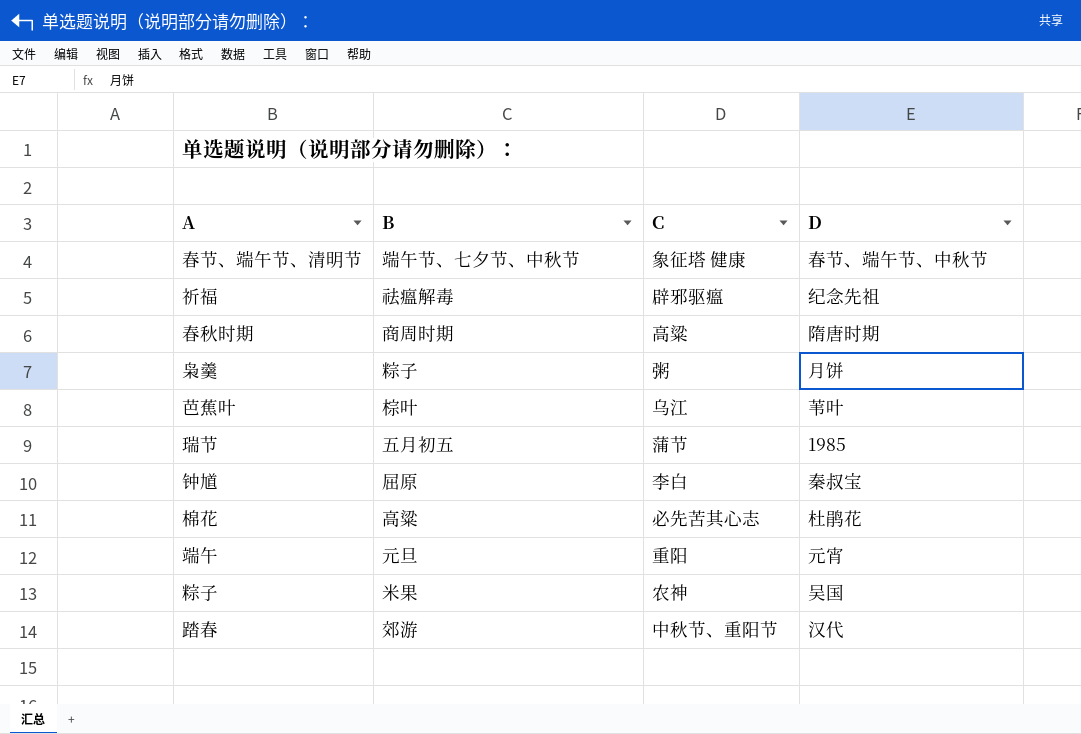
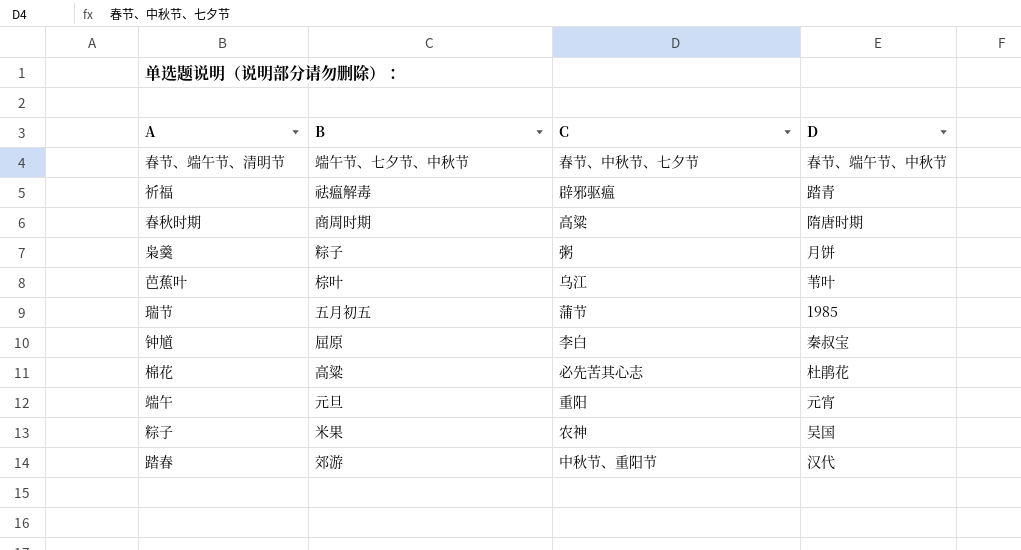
春节、端午节、清明节 | C: 象征塔 健康 -> 春节、中秋节、七夕节
祈福 | D: 纪念先祖 -> 踏青

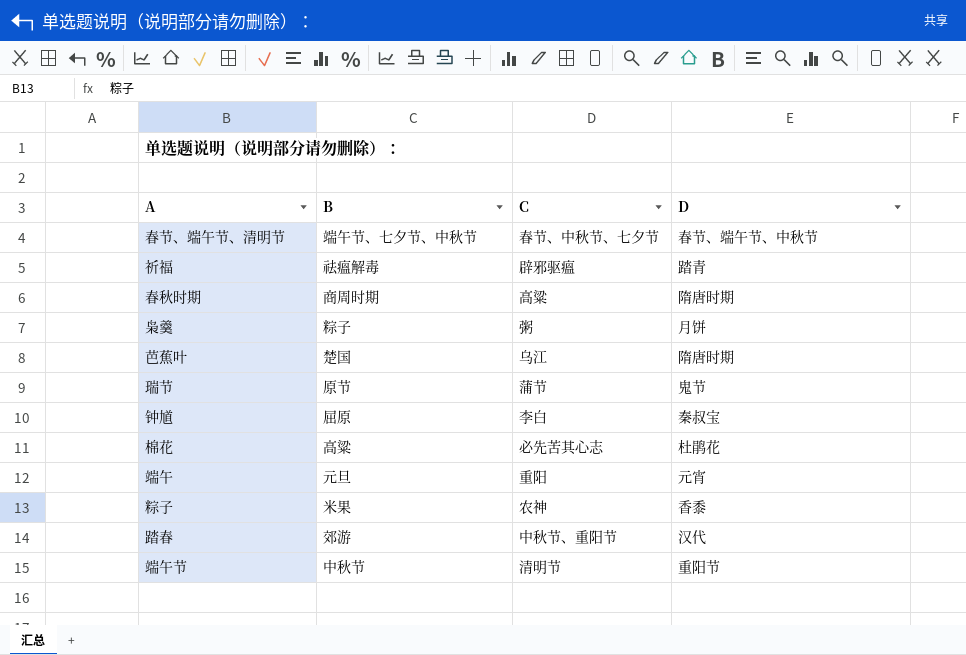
芭蕉叶 | B: 棕叶 -> 楚国
芭蕉叶 | D: 苇叶 -> 隋唐时期
瑞节 | B: 五月初五 -> 原节
瑞节 | D: 1985 -> 鬼节
粽子 | D: 吴国 -> 香黍
row 端午节: none -> 中秋节 | 清明节 | 重阳节

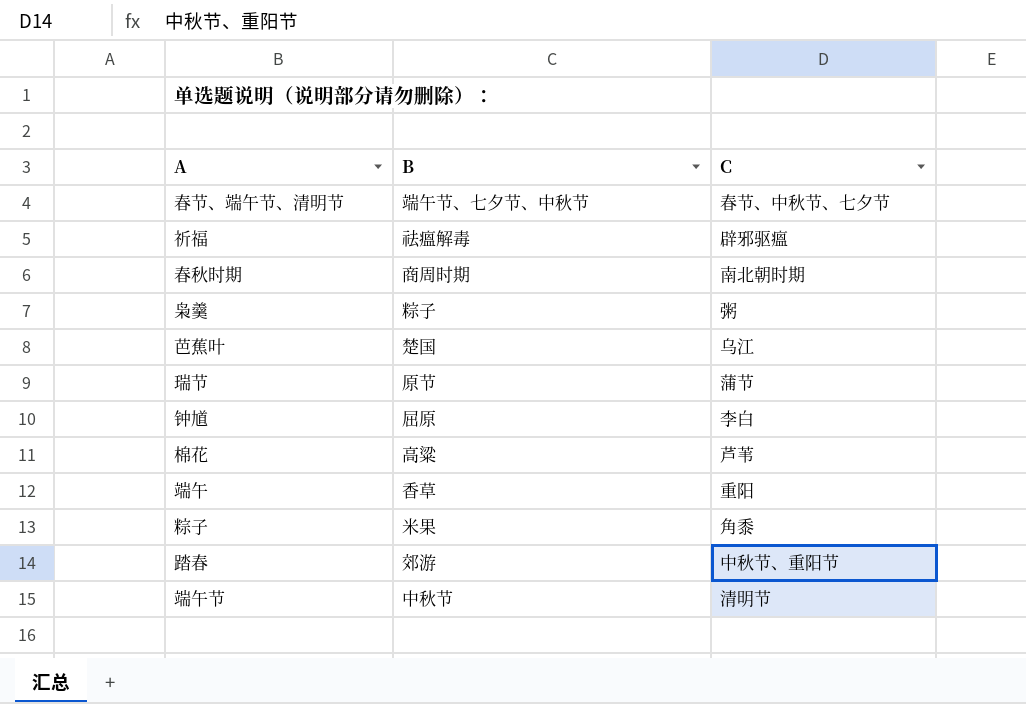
column D | position: 4 -> none
春秋时期 | C: 高粱 -> 南北朝时期
棉花 | C: 必先苦其心志 -> 芦苇
端午 | B: 元旦 -> 香草
粽子 | C: 农神 -> 角黍

